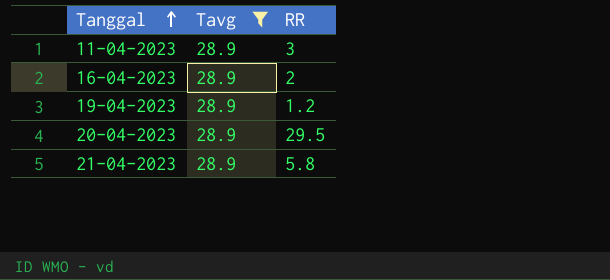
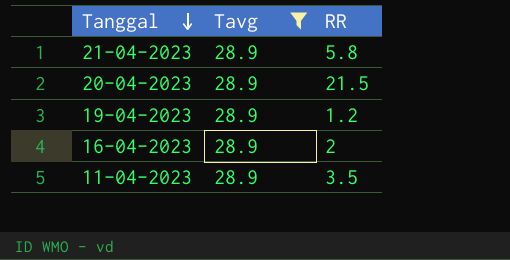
row order: Tanggal ascending -> Tanggal descending
20-04-2023 | RR: 29.5 -> 21.5
11-04-2023 | RR: 3 -> 3.5

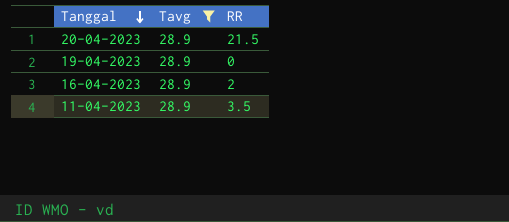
row 21-04-2023: 28.9 | 5.8 -> none
19-04-2023 | RR: 1.2 -> 0

